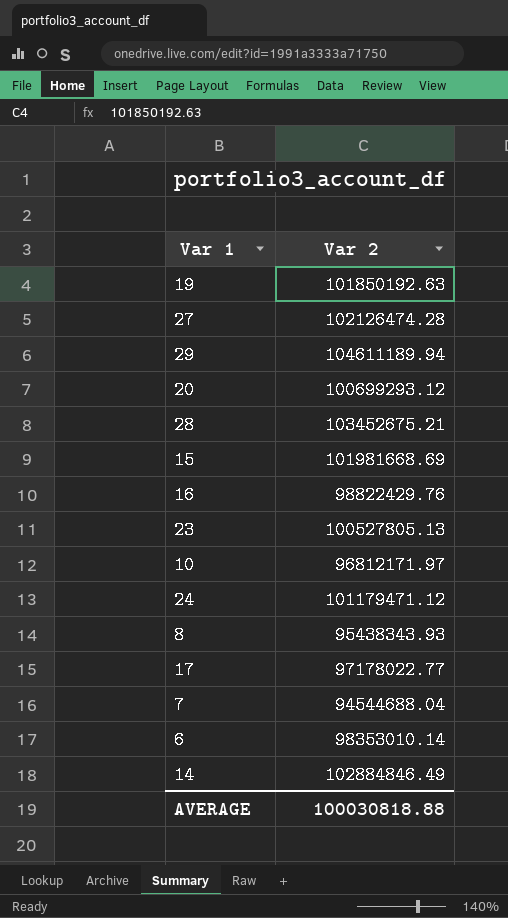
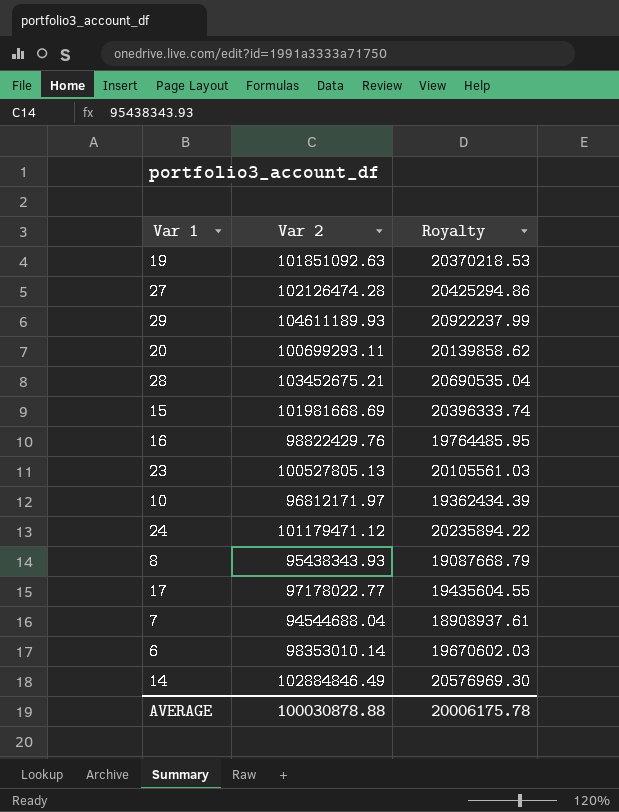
column Royalty | formula: none -> [Var 2] * 0.2
19 | Var 2: 101850192.63 -> 101851092.63
29 | Var 2: 104611189.94 -> 104611189.93
20 | Var 2: 100699293.12 -> 100699293.11
AVERAGE | Var 2: 100030818.88 -> 100030878.88

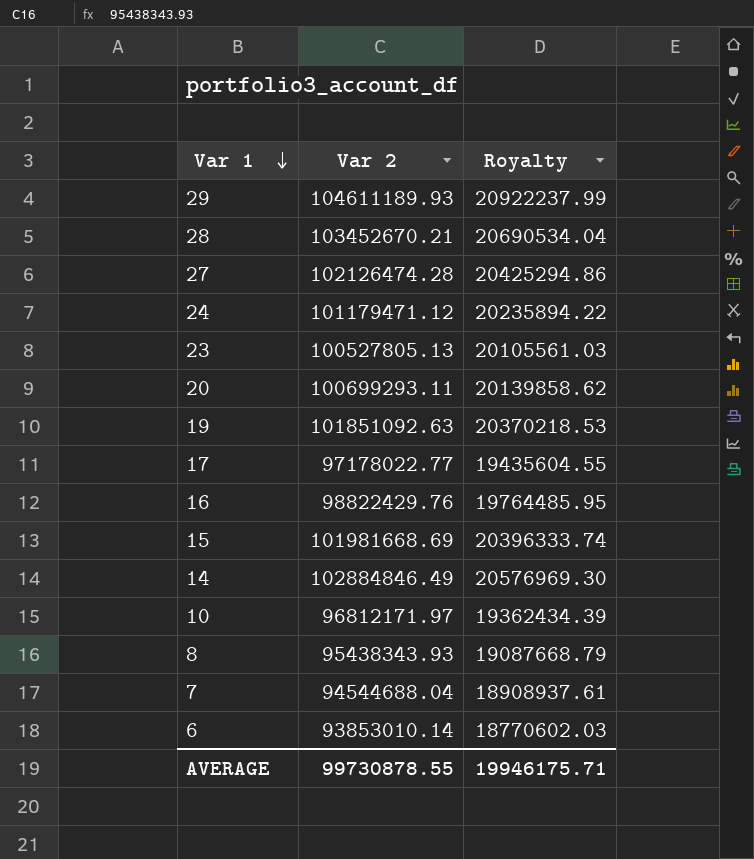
row order: none -> Var 1 descending
28 | Var 2: 103452675.21 -> 103452670.21
28 | Royalty: 20690535.04 -> 20690534.04
6 | Var 2: 98353010.14 -> 93853010.14
6 | Royalty: 19670602.03 -> 18770602.03
AVERAGE | Var 2: 100030878.88 -> 99730878.55
AVERAGE | Royalty: 20006175.78 -> 19946175.71

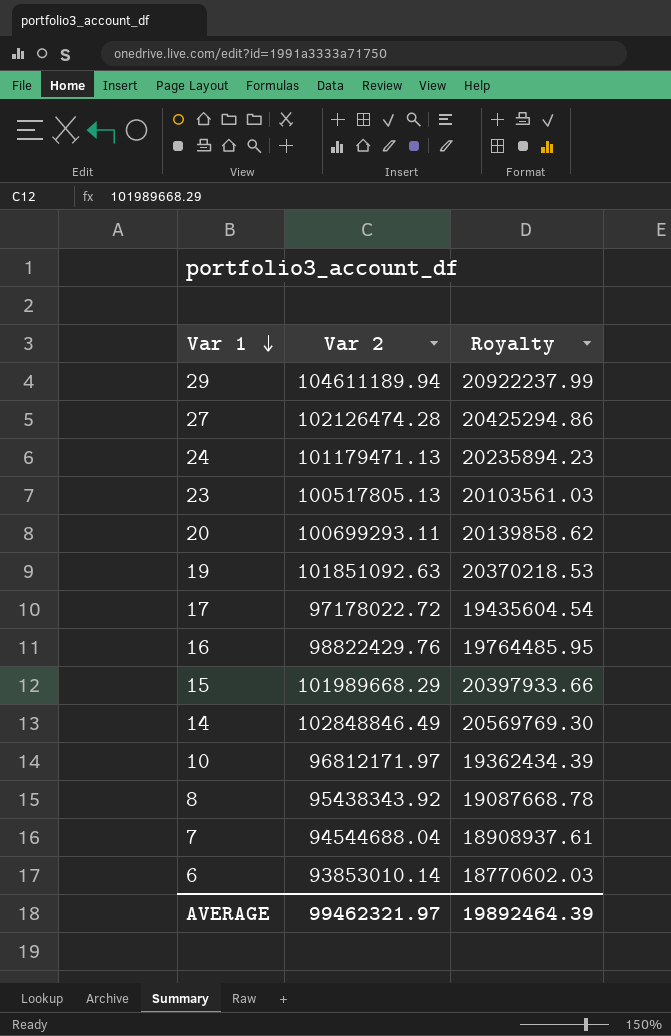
row 28: 103452670.21 | 20690534.04 -> none
29 | Var 2: 104611189.93 -> 104611189.94
24 | Var 2: 101179471.12 -> 101179471.13
24 | Royalty: 20235894.22 -> 20235894.23
23 | Var 2: 100527805.13 -> 100517805.13
23 | Royalty: 20105561.03 -> 20103561.03
17 | Var 2: 97178022.77 -> 97178022.72
17 | Royalty: 19435604.55 -> 19435604.54
15 | Var 2: 101981668.69 -> 101989668.29
15 | Royalty: 20396333.74 -> 20397933.66
14 | Var 2: 102884846.49 -> 102848846.49
14 | Royalty: 20576969.30 -> 20569769.30
8 | Var 2: 95438343.93 -> 95438343.92
8 | Royalty: 19087668.79 -> 19087668.78
AVERAGE | Var 2: 99730878.55 -> 99462321.97
AVERAGE | Royalty: 19946175.71 -> 19892464.39

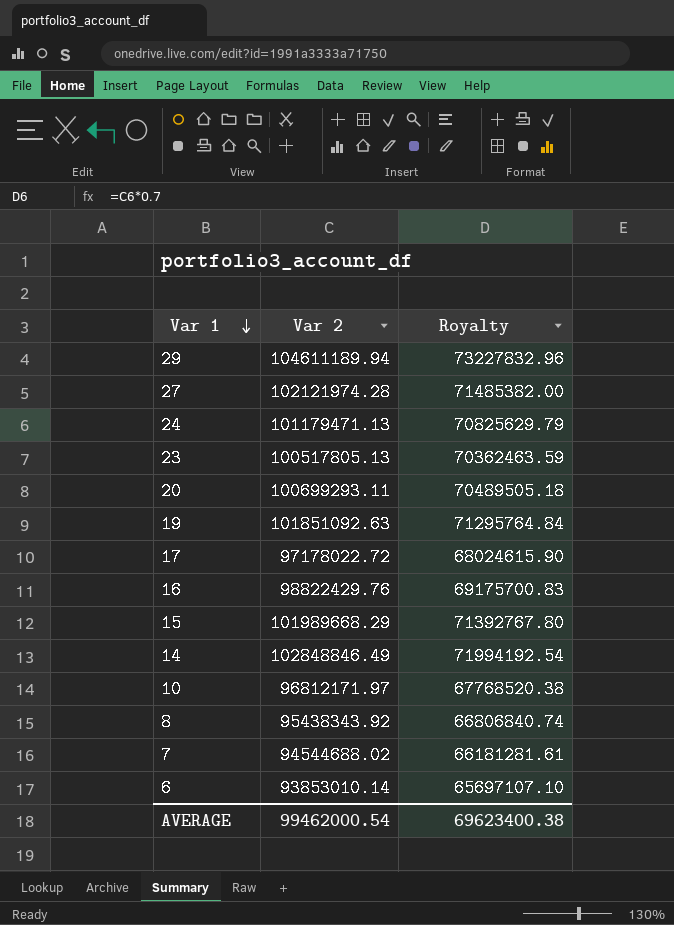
column Royalty | formula: [Var 2] * 0.2 -> [Var 2] * 0.7
27 | Var 2: 102126474.28 -> 102121974.28
7 | Var 2: 94544688.04 -> 94544688.02
AVERAGE | Var 2: 99462321.97 -> 99462000.54
AVERAGE | Royalty: 19892464.39 -> 69623400.38

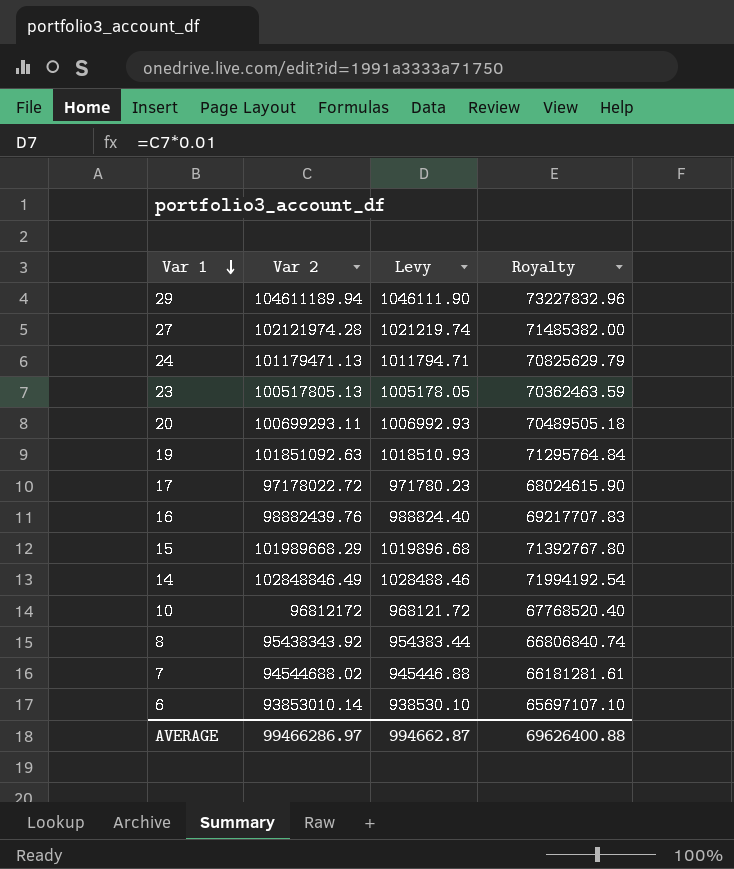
column Levy | formula: none -> [Var 2] * 0.01
16 | Var 2: 98822429.76 -> 98882439.76
16 | Royalty: 69175700.83 -> 69217707.83
10 | Var 2: 96812171.97 -> 96812172
10 | Royalty: 67768520.38 -> 67768520.40
AVERAGE | Var 2: 99462000.54 -> 99466286.97
AVERAGE | Royalty: 69623400.38 -> 69626400.88

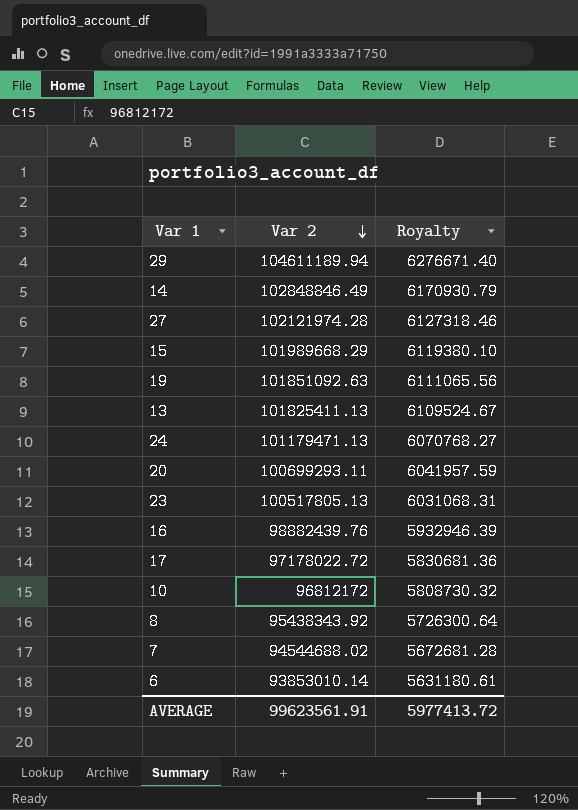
row order: Var 1 descending -> Var 2 descending
column Levy | formula: [Var 2] * 0.01 -> none
column Royalty | formula: [Var 2] * 0.7 -> [Var 2] * 0.06
row 13: none -> 101825411.13 | 6109524.67
AVERAGE | Var 2: 99466286.97 -> 99623561.91
AVERAGE | Royalty: 69626400.88 -> 5977413.72

